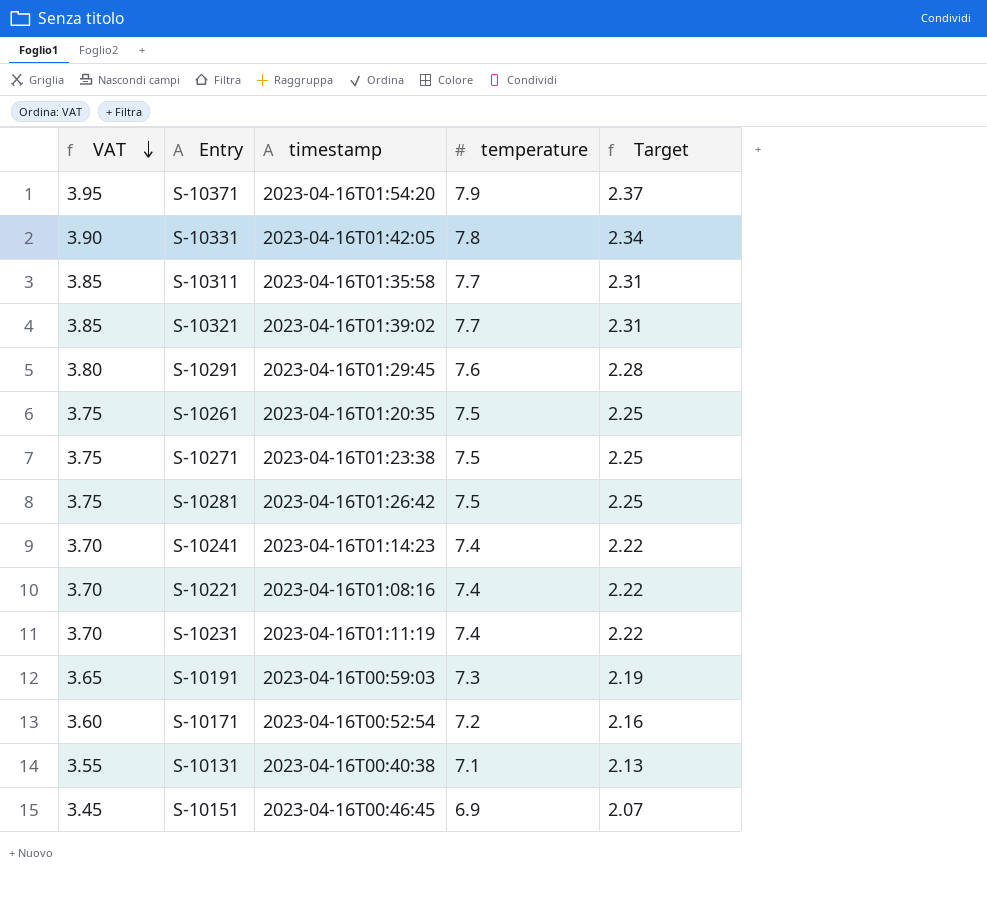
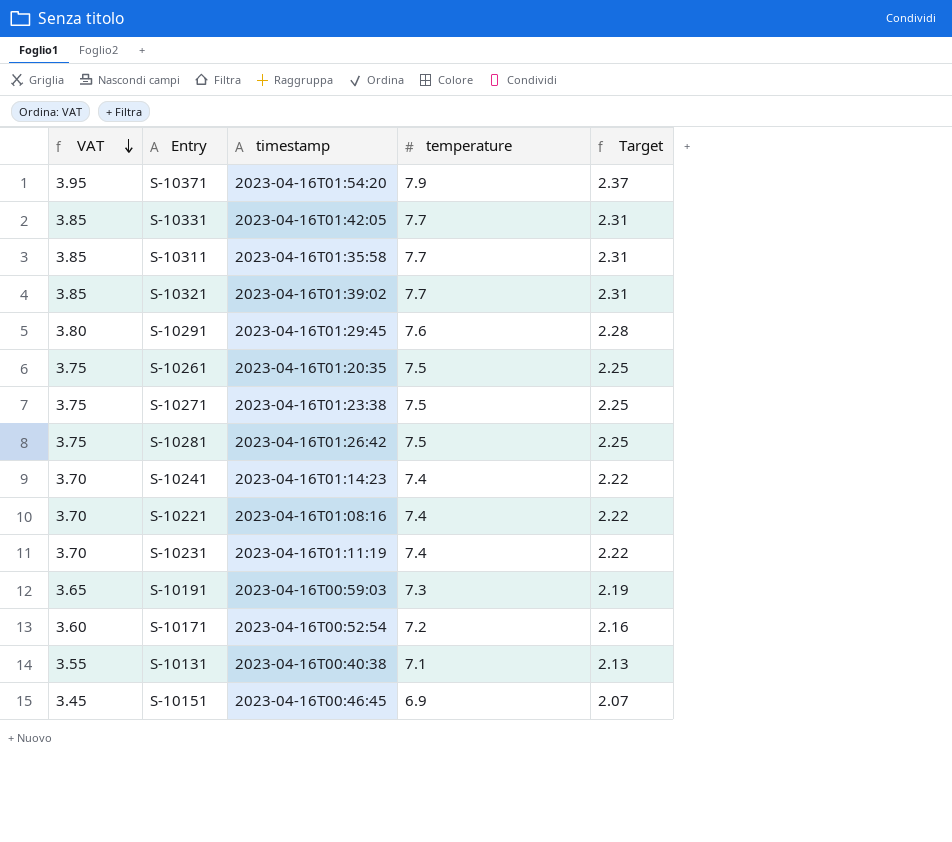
S-10331 | VAT: 3.90 -> 3.85
S-10331 | temperature: 7.8 -> 7.7
S-10331 | Target: 2.34 -> 2.31

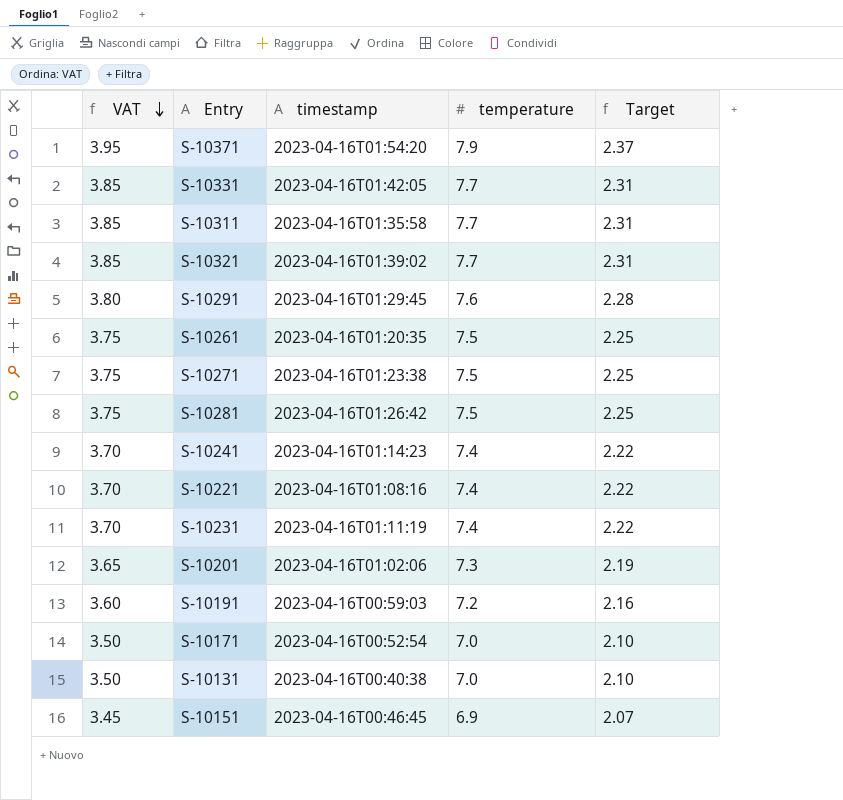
row S-10201: none -> 3.65 | 2023-04-16T01:02:06 | 7.3 | 2.19
S-10191 | VAT: 3.65 -> 3.60
S-10191 | temperature: 7.3 -> 7.2
S-10191 | Target: 2.19 -> 2.16
S-10171 | VAT: 3.60 -> 3.50
S-10171 | temperature: 7.2 -> 7.0
S-10171 | Target: 2.16 -> 2.10
S-10131 | VAT: 3.55 -> 3.50
S-10131 | temperature: 7.1 -> 7.0
S-10131 | Target: 2.13 -> 2.10

